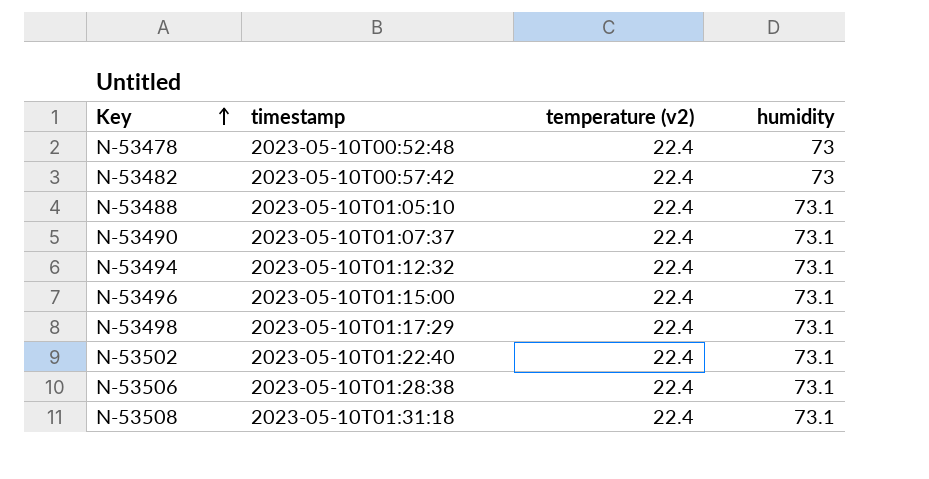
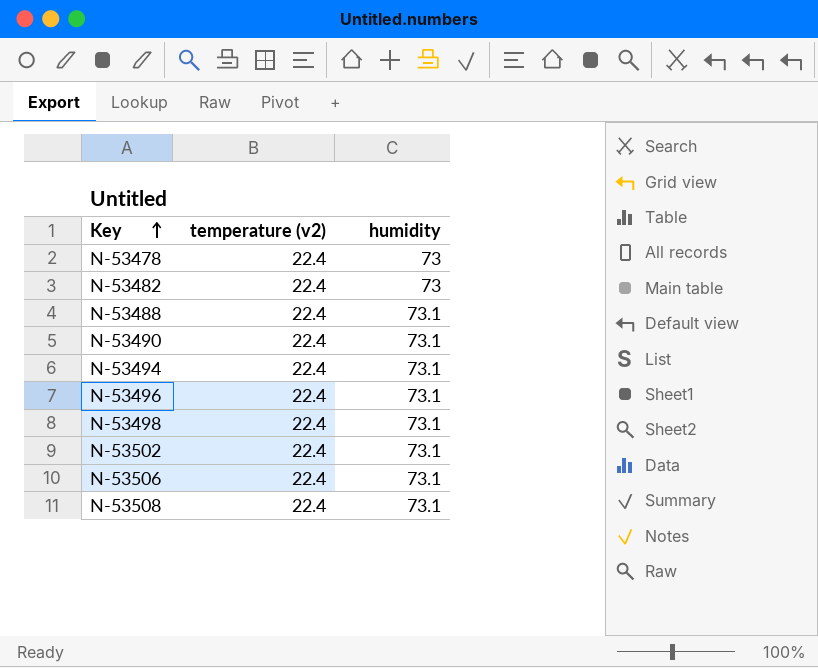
column timestamp | position: 2 -> none

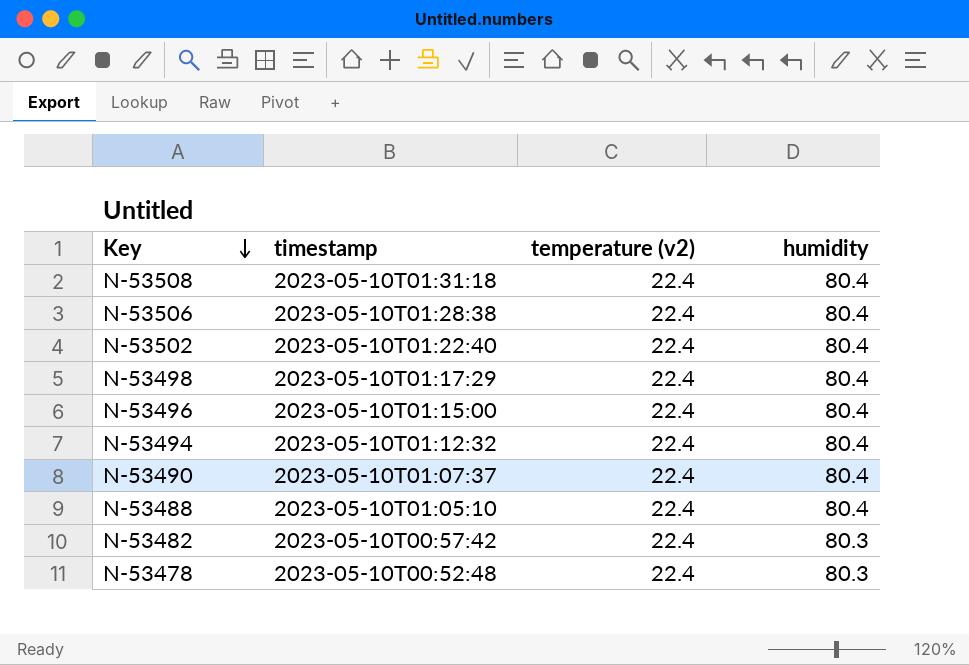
row order: Key ascending -> Key descending
column timestamp | position: none -> 2
N-53508 | humidity: 73.1 -> 80.4
N-53506 | humidity: 73.1 -> 80.4
N-53502 | humidity: 73.1 -> 80.4
N-53498 | humidity: 73.1 -> 80.4
N-53496 | humidity: 73.1 -> 80.4
N-53494 | humidity: 73.1 -> 80.4
N-53490 | humidity: 73.1 -> 80.4
N-53488 | humidity: 73.1 -> 80.4
N-53482 | humidity: 73 -> 80.3
N-53478 | humidity: 73 -> 80.3

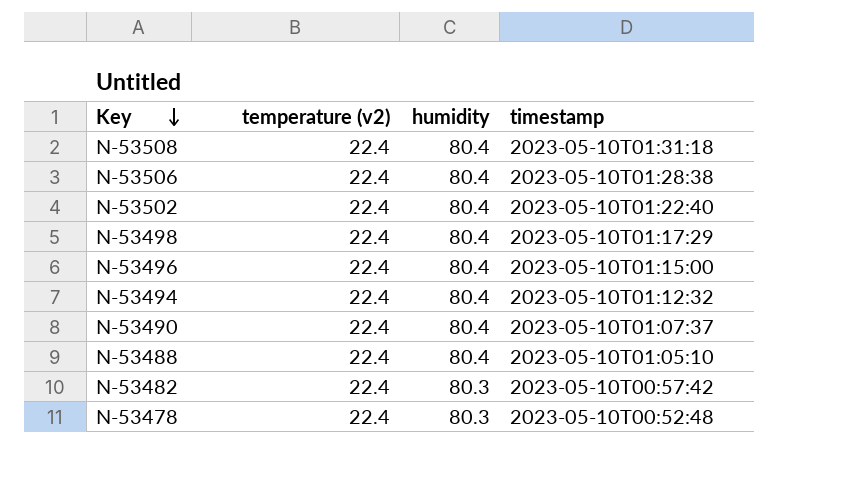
column timestamp | position: 2 -> 4

